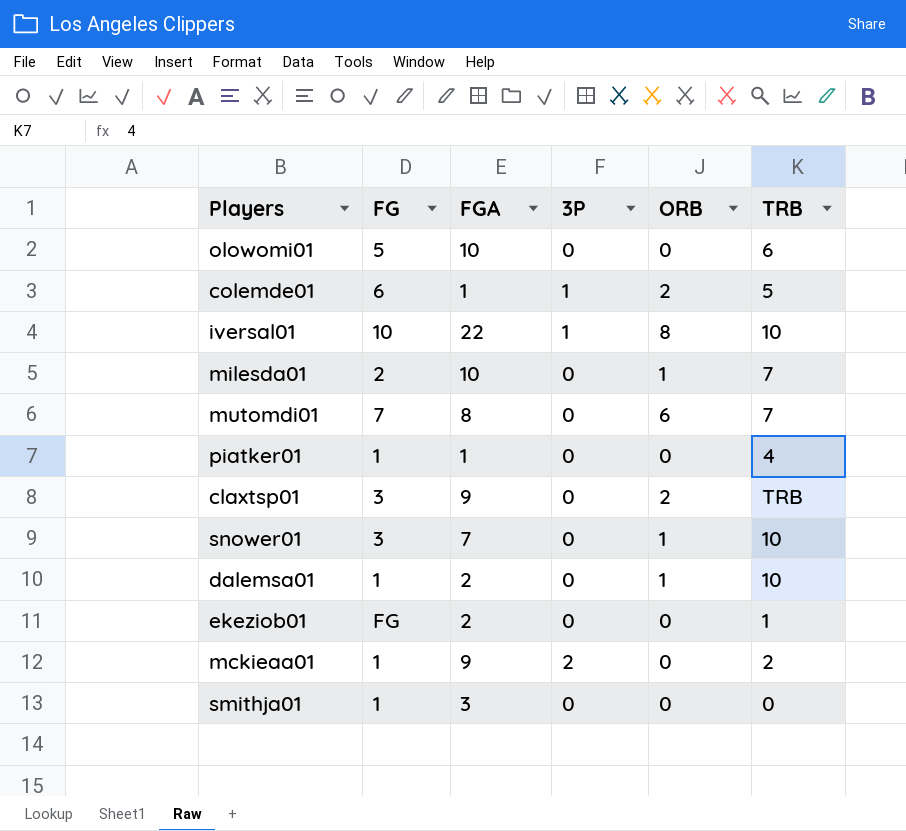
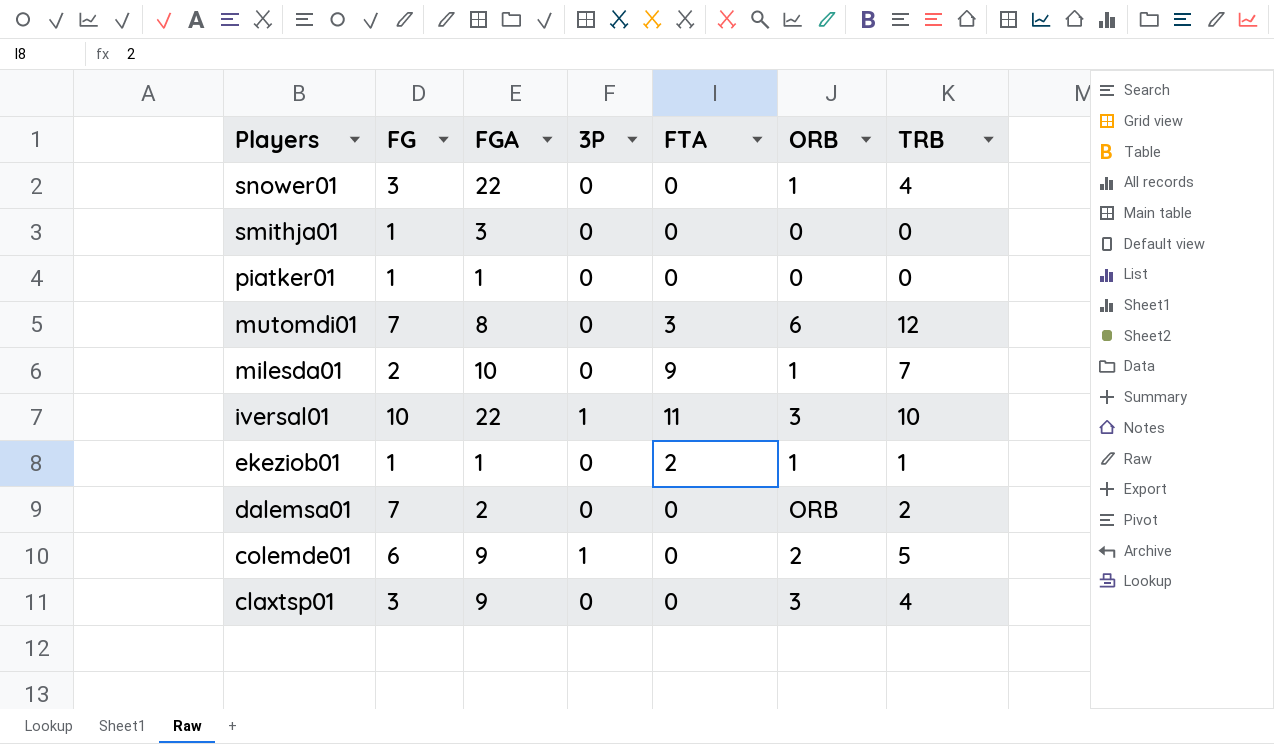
row order: none -> Players descending
column FTA | position: none -> 5
row olowomi01: 5 | 10 | 0 | 0 | 6 -> none
row mckieaa01: 1 | 9 | 2 | 0 | 2 -> none
snower01 | FGA: 7 -> 22
snower01 | TRB: 10 -> 4
piatker01 | TRB: 4 -> 0
mutomdi01 | TRB: 7 -> 12
iversal01 | ORB: 8 -> 3
ekeziob01 | FG: FG -> 1
ekeziob01 | FGA: 2 -> 1
ekeziob01 | ORB: 0 -> 1
dalemsa01 | FG: 1 -> 7
dalemsa01 | ORB: 1 -> ORB
dalemsa01 | TRB: 10 -> 2
colemde01 | FGA: 1 -> 9
claxtsp01 | ORB: 2 -> 3
claxtsp01 | TRB: TRB -> 4

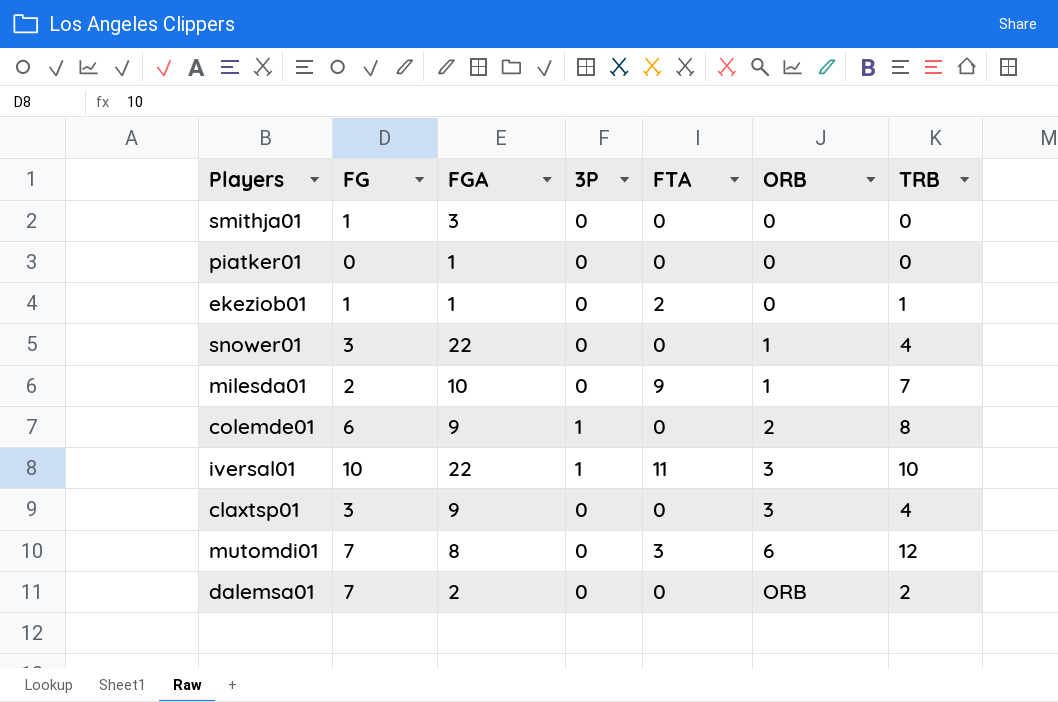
row order: Players descending -> ORB ascending
piatker01 | FG: 1 -> 0
ekeziob01 | ORB: 1 -> 0
colemde01 | TRB: 5 -> 8

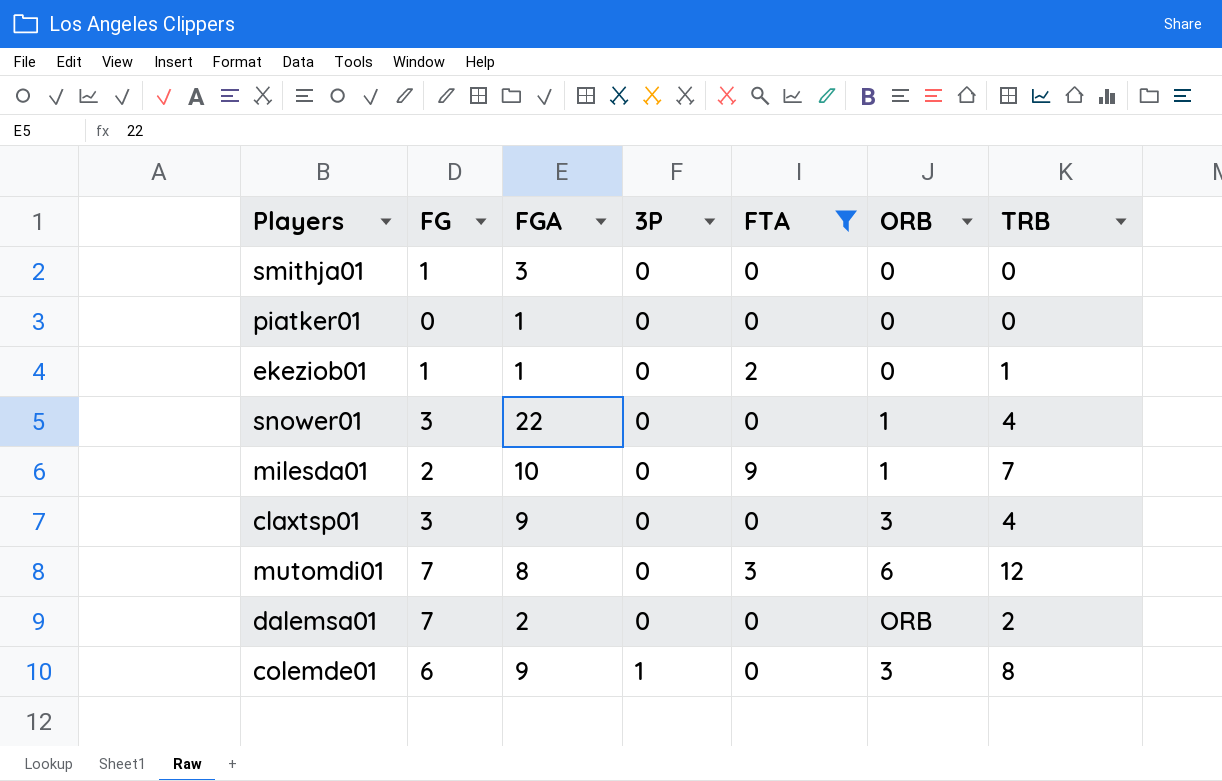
filter: none -> FTA != 11
row order: ORB ascending -> 3P ascending
colemde01 | ORB: 2 -> 3

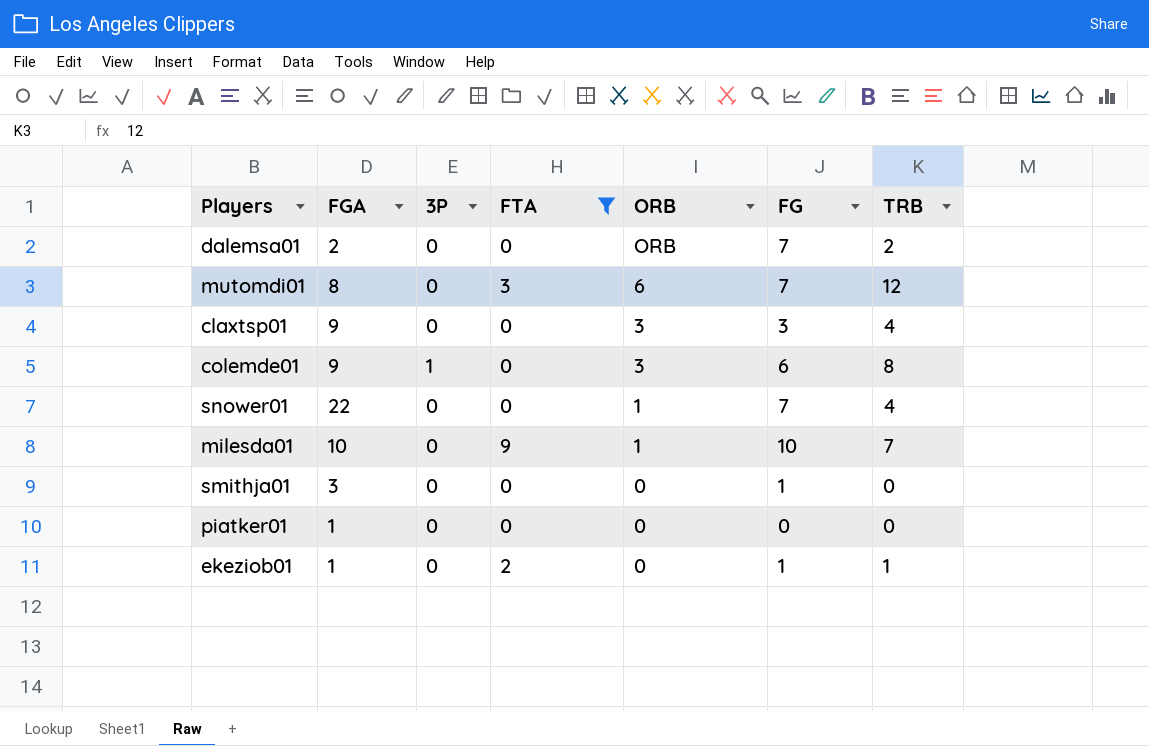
row order: 3P ascending -> ORB descending
column FG | position: 2 -> 6
snower01 | FG: 3 -> 7
milesda01 | FG: 2 -> 10

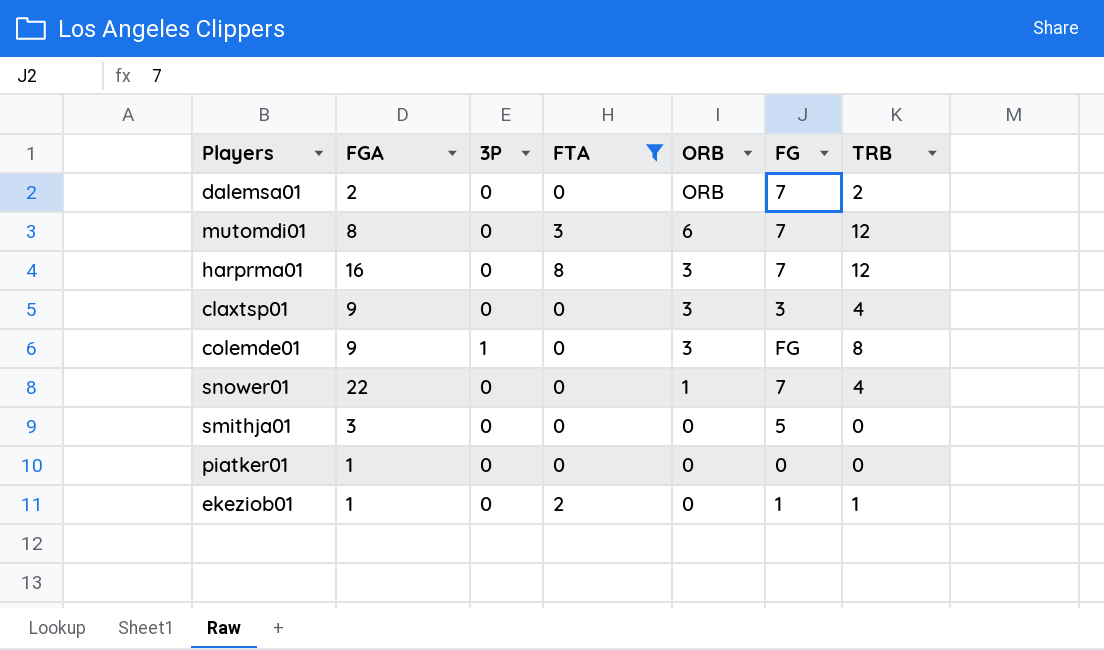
row milesda01: 10 | 0 | 9 | 1 | 10 | 7 -> none
row harprma01: none -> 16 | 0 | 8 | 3 | 7 | 12
colemde01 | FG: 6 -> FG
smithja01 | FG: 1 -> 5

